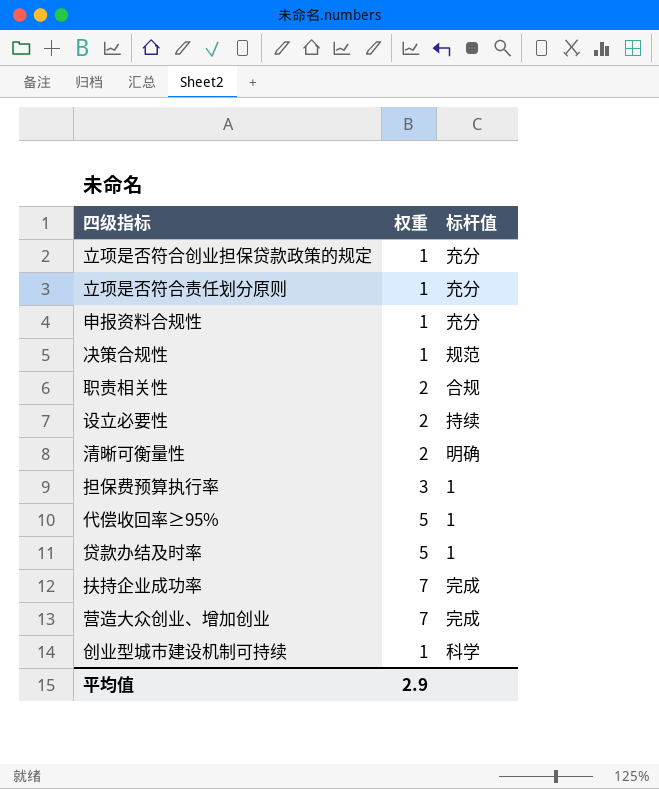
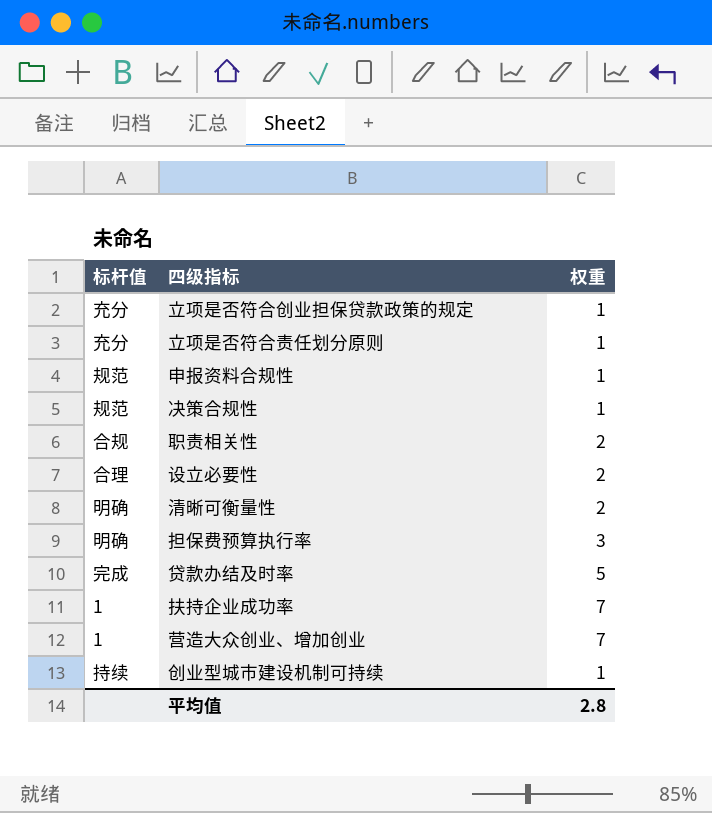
column 标杆值 | position: 3 -> 1
row 代偿收回率≥95%: 5 | 1 -> none
申报资料合规性 | 标杆值: 充分 -> 规范
设立必要性 | 标杆值: 持续 -> 合理
担保费预算执行率 | 标杆值: 1 -> 明确
贷款办结及时率 | 标杆值: 1 -> 完成
扶持企业成功率 | 标杆值: 完成 -> 1
营造大众创业、增加创业 | 标杆值: 完成 -> 1
创业型城市建设机制可持续 | 标杆值: 科学 -> 持续
平均值 | 权重: 2.9 -> 2.8

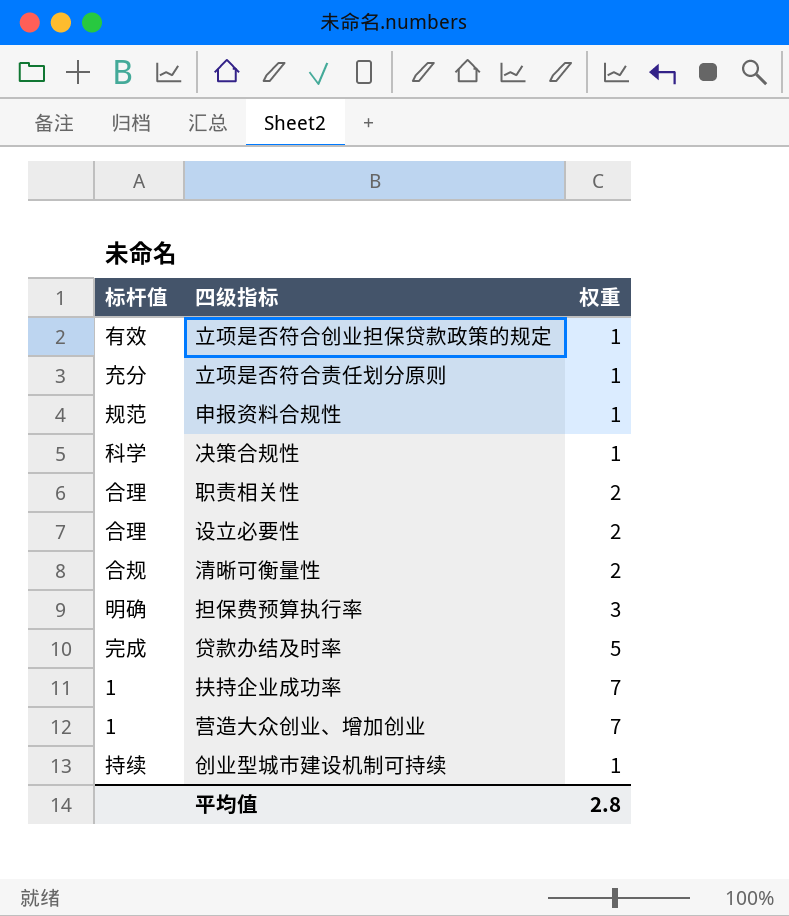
立项是否符合创业担保贷款政策的规定 | 标杆值: 充分 -> 有效
决策合规性 | 标杆值: 规范 -> 科学
职责相关性 | 标杆值: 合规 -> 合理
清晰可衡量性 | 标杆值: 明确 -> 合规

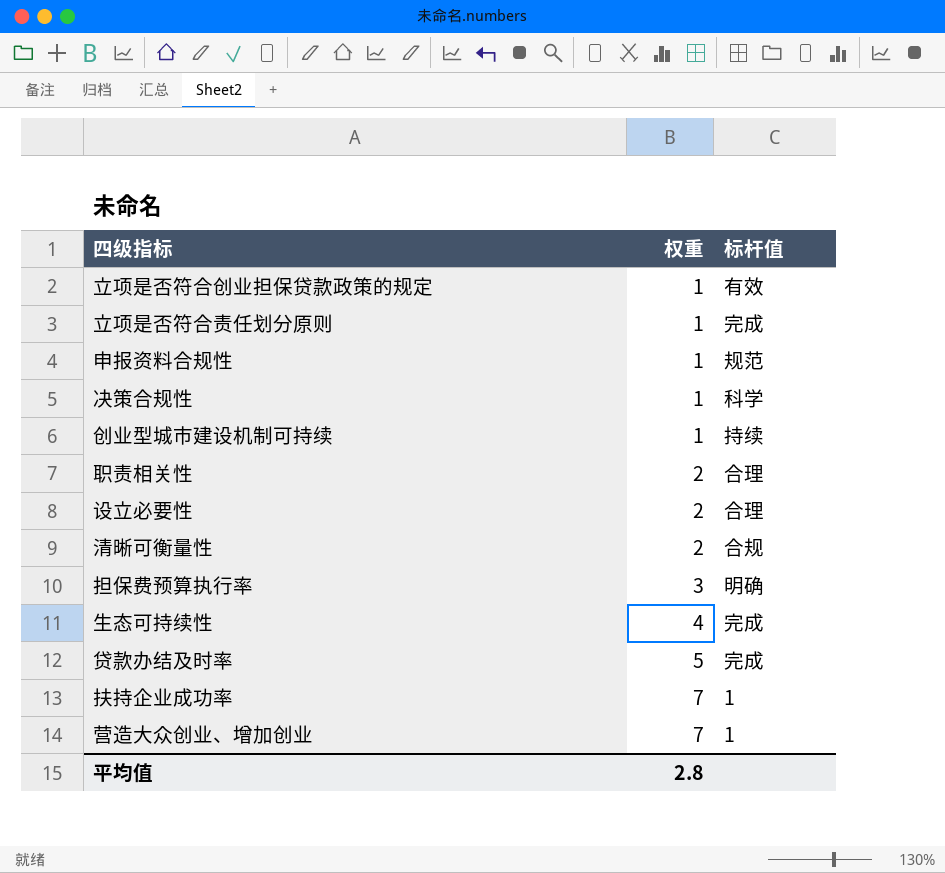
row order: none -> 权重 ascending
column 标杆值 | position: 1 -> 3
立项是否符合责任划分原则 | 标杆值: 充分 -> 完成
row 生态可持续性: none -> 4 | 完成

